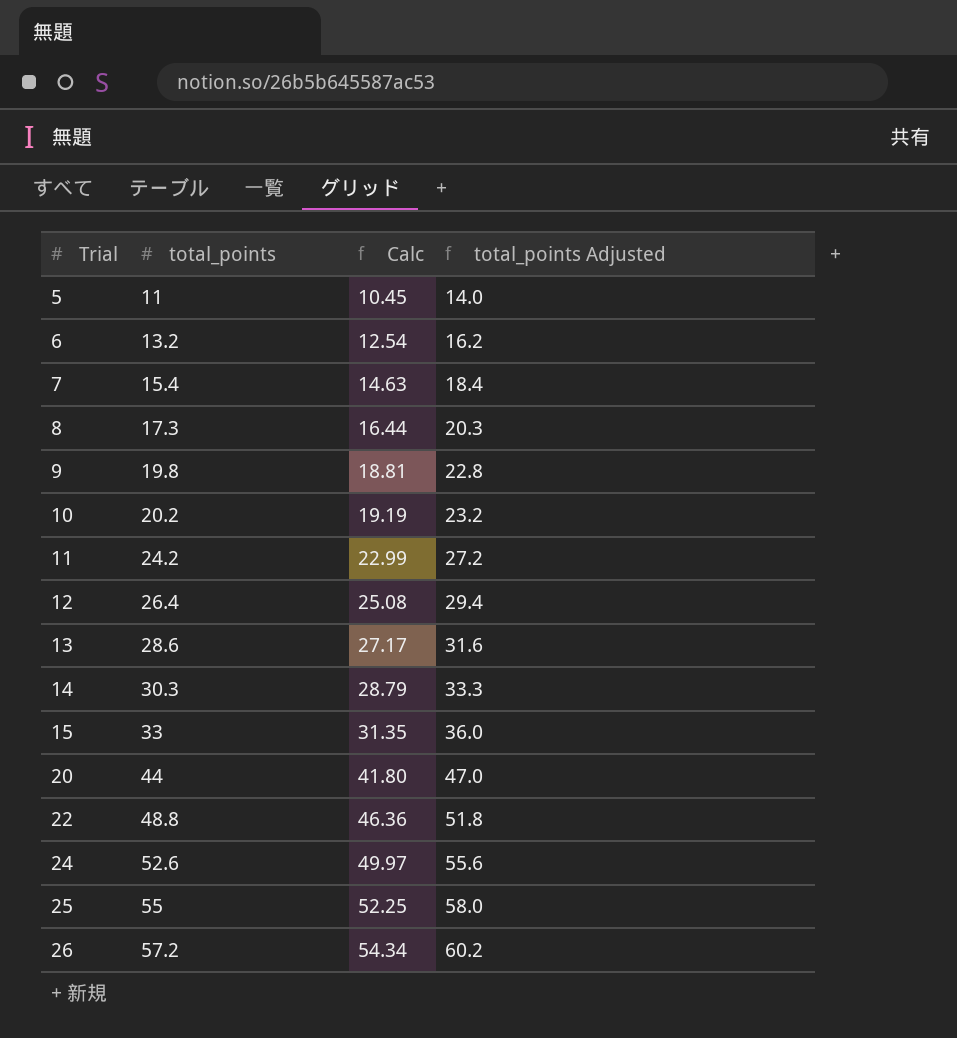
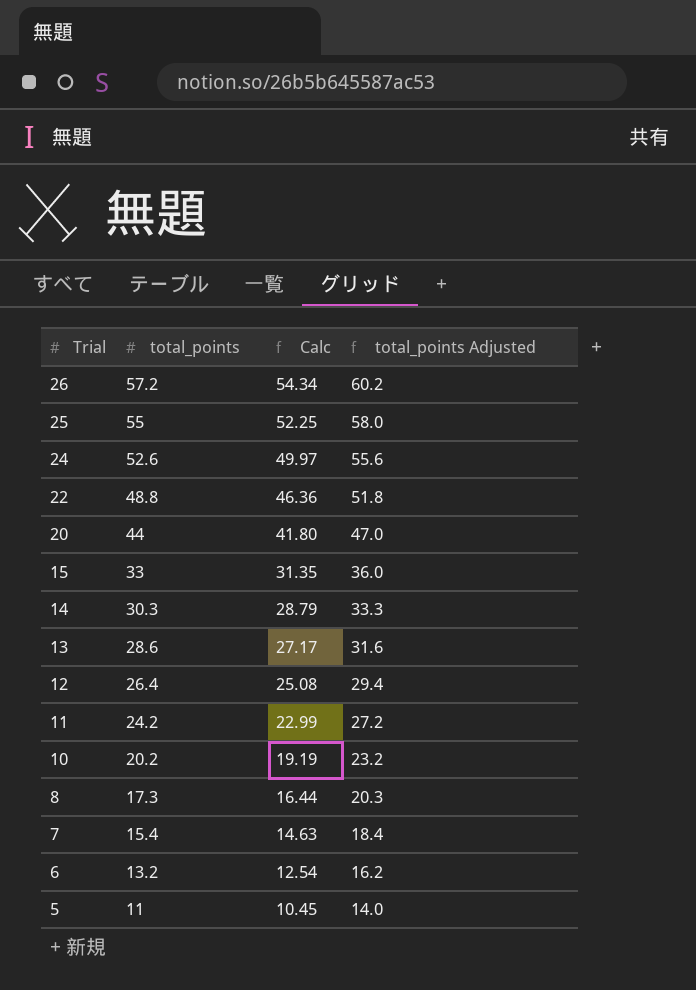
row order: Trial ascending -> Trial descending
row 9: 19.8 | 18.81 | 22.8 -> none

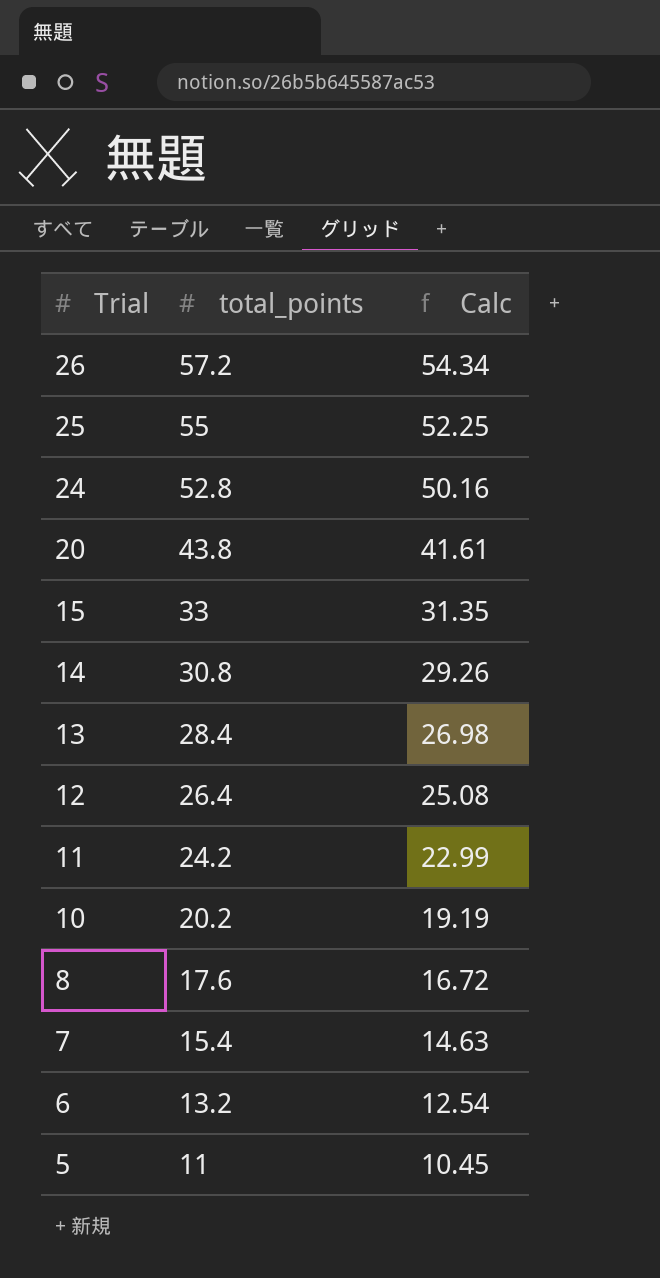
column total_points Adjusted | formula: [total_points] + 3 -> none
row 22: 48.8 | 46.36 | 51.8 -> none
24 | total_points: 52.6 -> 52.8
24 | Calc: 49.97 -> 50.16
20 | total_points: 44 -> 43.8
20 | Calc: 41.80 -> 41.61
14 | total_points: 30.3 -> 30.8
14 | Calc: 28.79 -> 29.26
13 | total_points: 28.6 -> 28.4
13 | Calc: 27.17 -> 26.98
8 | total_points: 17.3 -> 17.6
8 | Calc: 16.44 -> 16.72

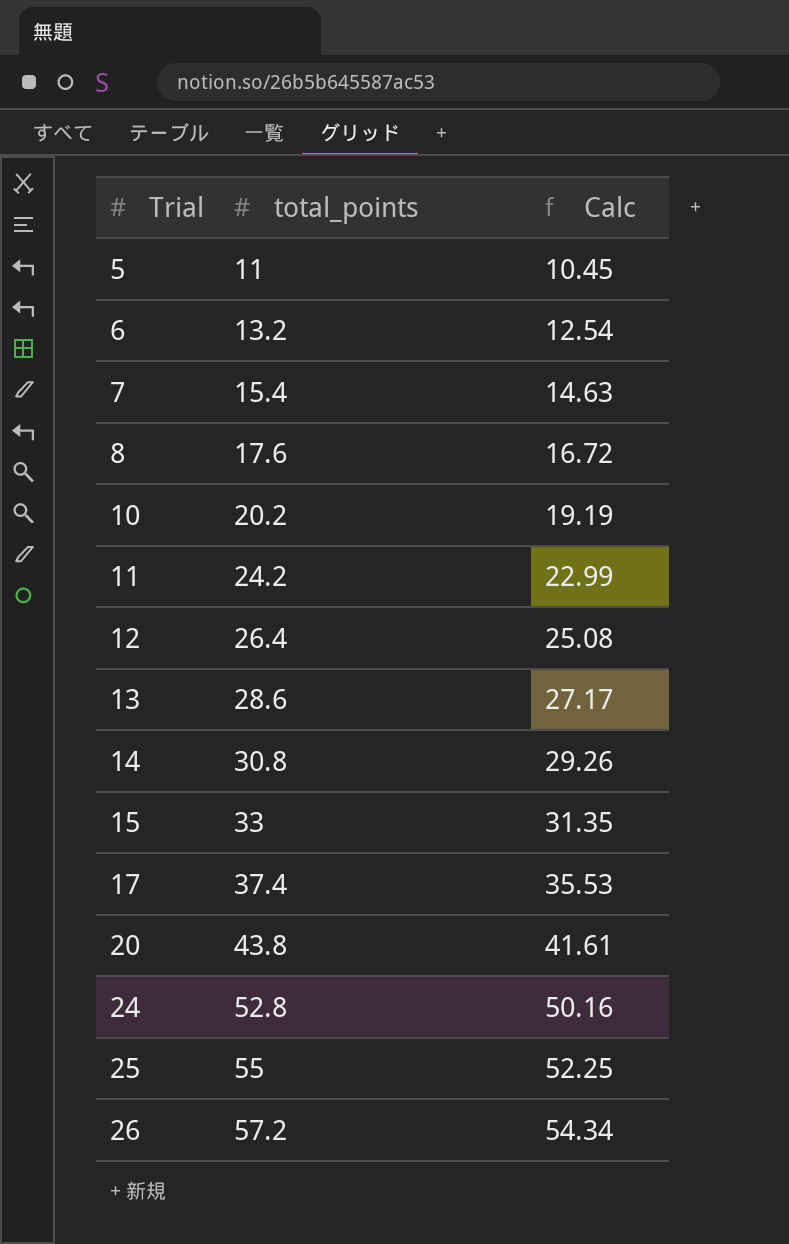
row order: Trial descending -> Trial ascending
13 | total_points: 28.4 -> 28.6
13 | Calc: 26.98 -> 27.17
row 17: none -> 37.4 | 35.53

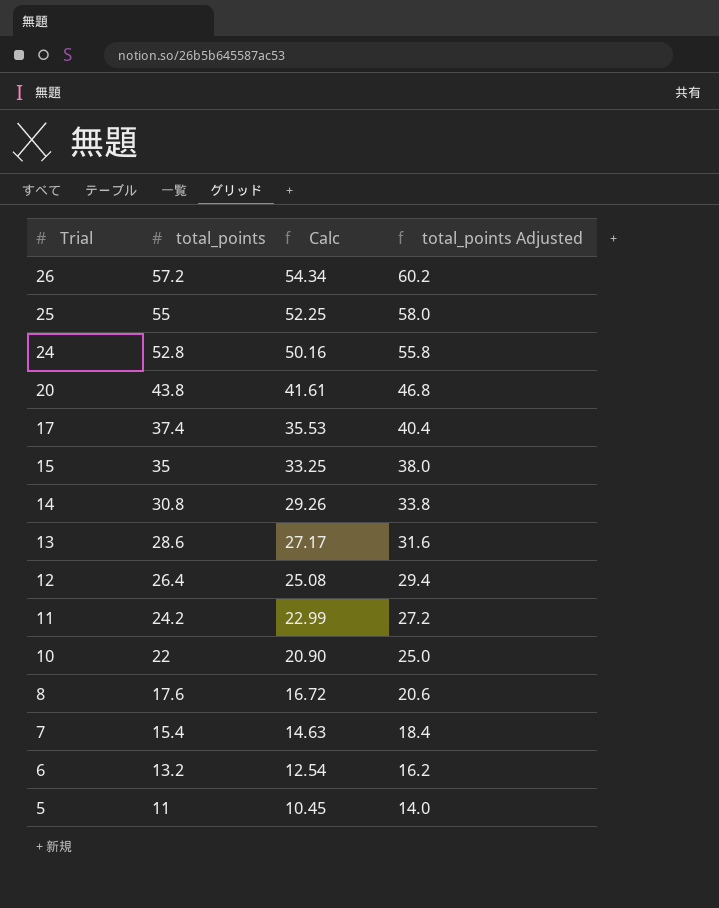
row order: Trial ascending -> Trial descending
column total_points Adjusted | formula: none -> [total_points] + 3
15 | total_points: 33 -> 35
15 | Calc: 31.35 -> 33.25
10 | total_points: 20.2 -> 22
10 | Calc: 19.19 -> 20.90

